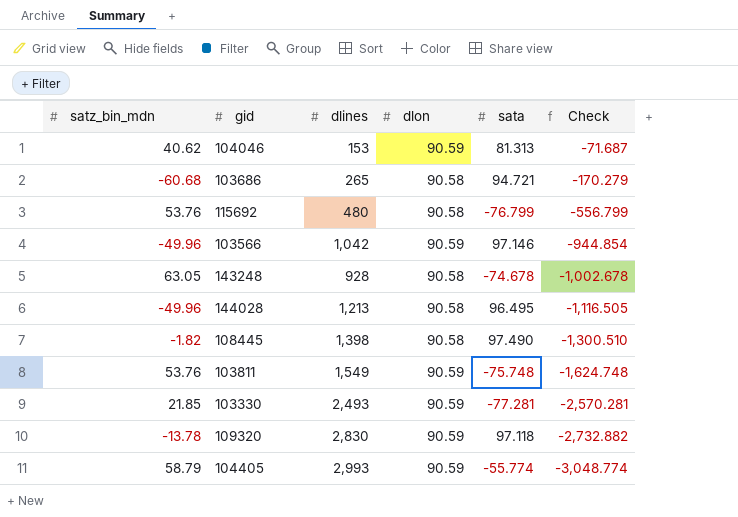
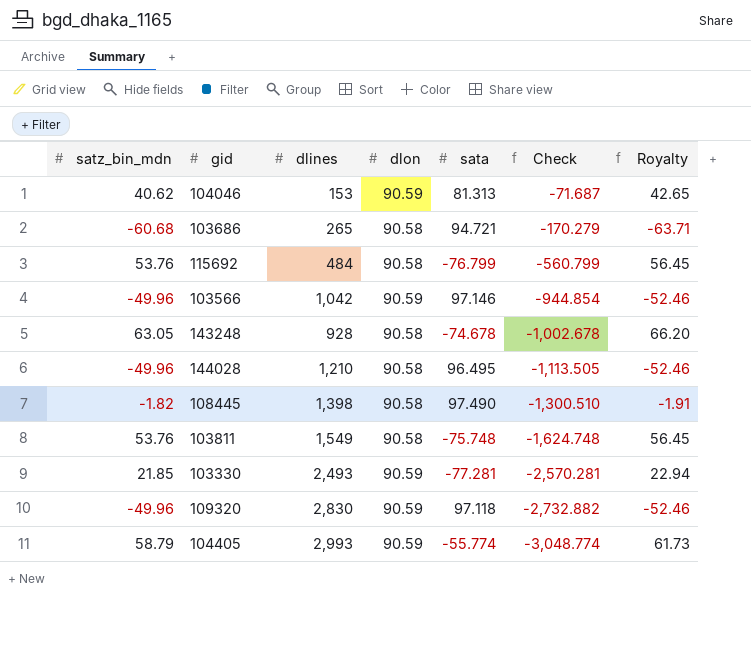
column Royalty | formula: none -> [satz_bin_mdn] * 1.05
115692 | dlines: 480 -> 484
115692 | Check: -556.799 -> -560.799
144028 | dlines: 1,213 -> 1,210
144028 | Check: -1,116.505 -> -1,113.505
103811 | dlon: 90.59 -> 90.58
109320 | satz_bin_mdn: -13.78 -> -49.96

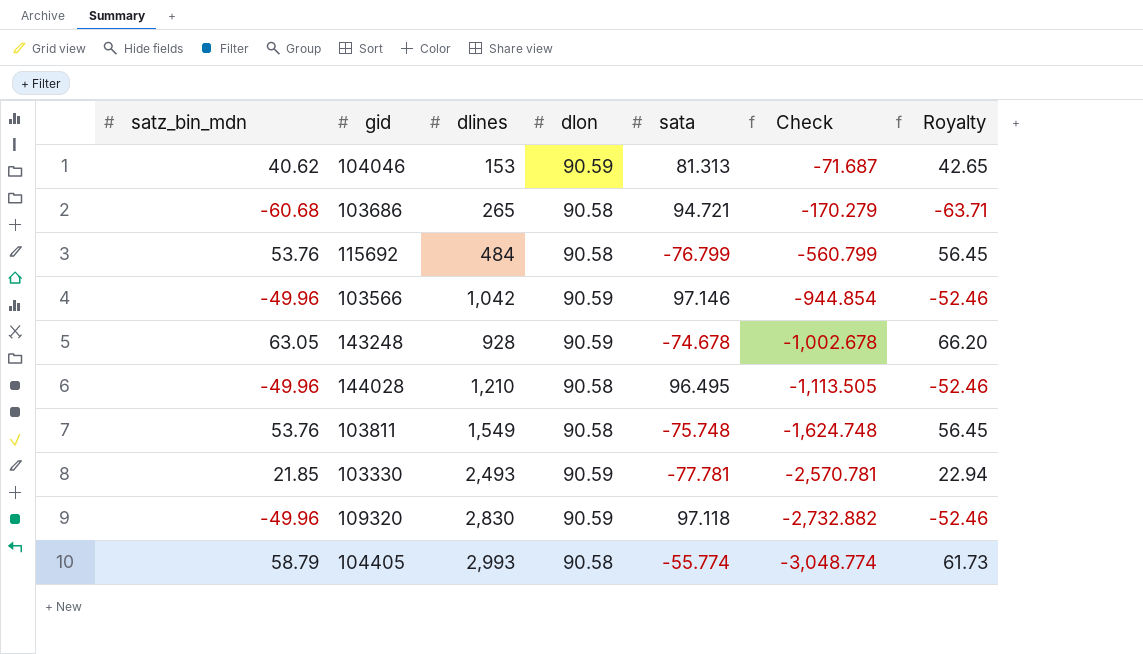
row 108445: -1.82 | 1,398 | 90.58 | 97.490 | -1,300.510 | -1.91 -> none
143248 | dlon: 90.58 -> 90.59
103330 | sata: -77.281 -> -77.781
103330 | Check: -2,570.281 -> -2,570.781
104405 | dlon: 90.59 -> 90.58

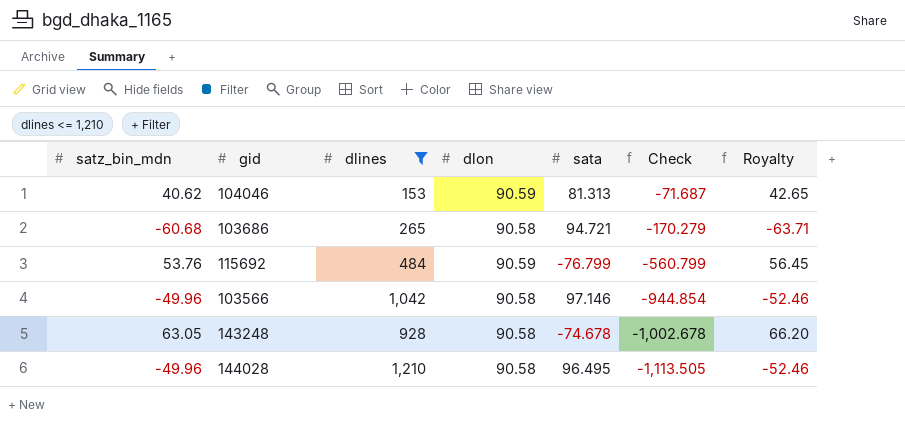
filter: none -> dlines <= 1,210
115692 | dlon: 90.58 -> 90.59
103566 | dlon: 90.59 -> 90.58
143248 | dlon: 90.59 -> 90.58

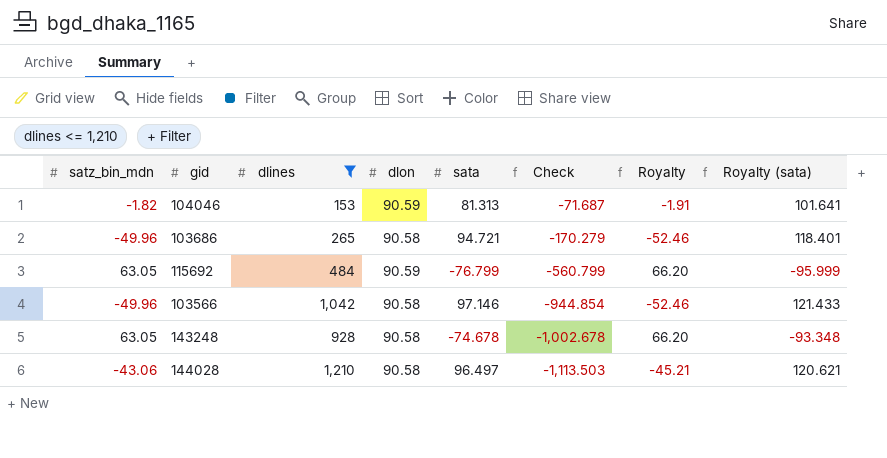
column Royalty (sata) | formula: none -> [sata] * 1.25
104046 | satz_bin_mdn: 40.62 -> -1.82
104046 | Royalty: 42.65 -> -1.91
103686 | satz_bin_mdn: -60.68 -> -49.96
103686 | Royalty: -63.71 -> -52.46
115692 | satz_bin_mdn: 53.76 -> 63.05
115692 | Royalty: 56.45 -> 66.20
144028 | satz_bin_mdn: -49.96 -> -43.06
144028 | sata: 96.495 -> 96.497
144028 | Check: -1,113.505 -> -1,113.503
144028 | Royalty: -52.46 -> -45.21

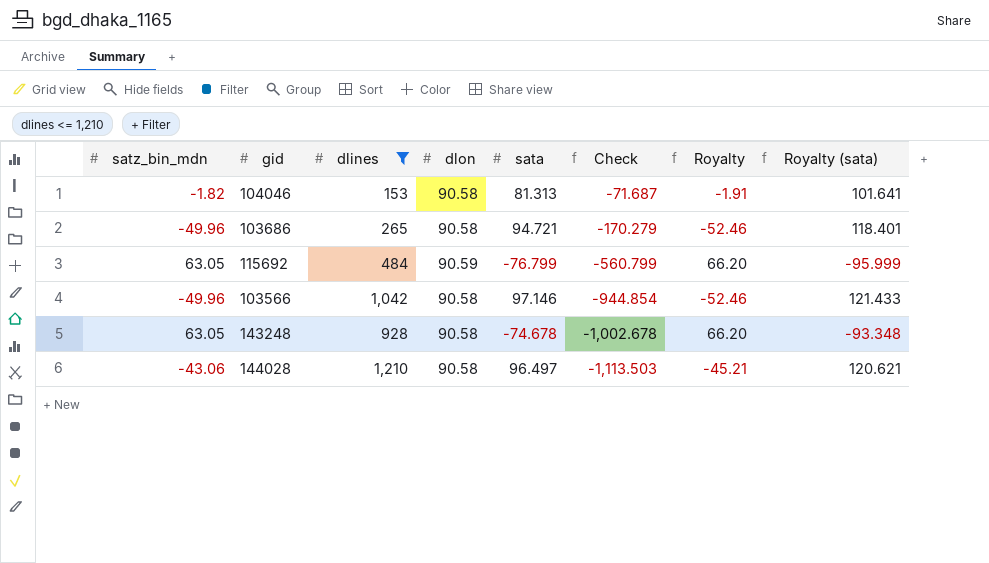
104046 | dlon: 90.59 -> 90.58

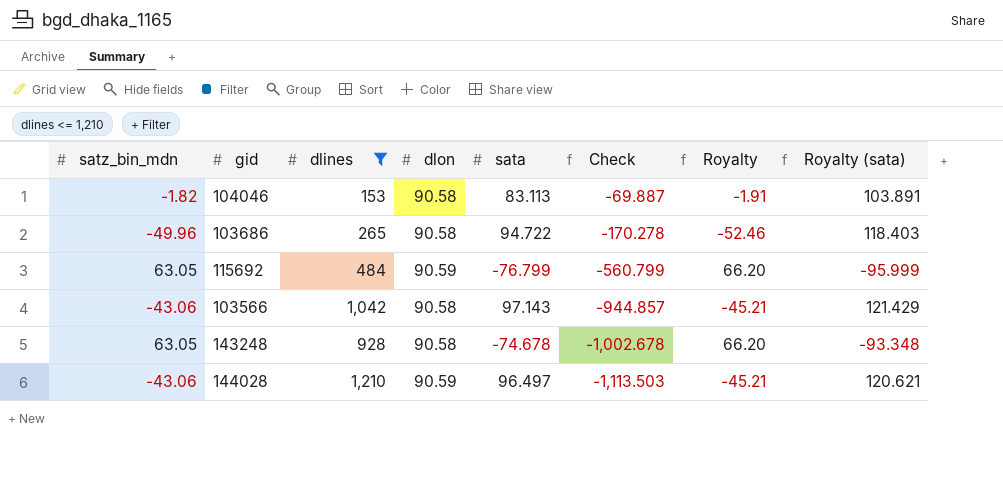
104046 | sata: 81.313 -> 83.113
104046 | Check: -71.687 -> -69.887
104046 | Royalty (sata): 101.641 -> 103.891
103686 | sata: 94.721 -> 94.722
103686 | Check: -170.279 -> -170.278
103686 | Royalty (sata): 118.401 -> 118.403
103566 | satz_bin_mdn: -49.96 -> -43.06
103566 | sata: 97.146 -> 97.143
103566 | Check: -944.854 -> -944.857
103566 | Royalty: -52.46 -> -45.21
103566 | Royalty (sata): 121.433 -> 121.429
144028 | dlon: 90.58 -> 90.59

